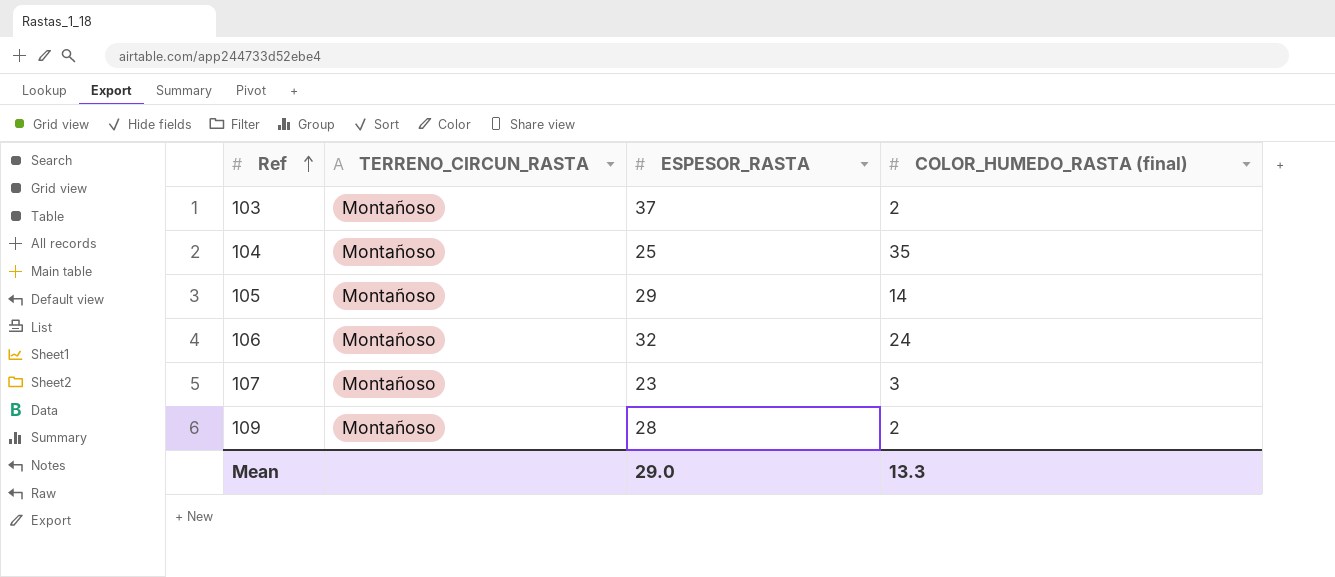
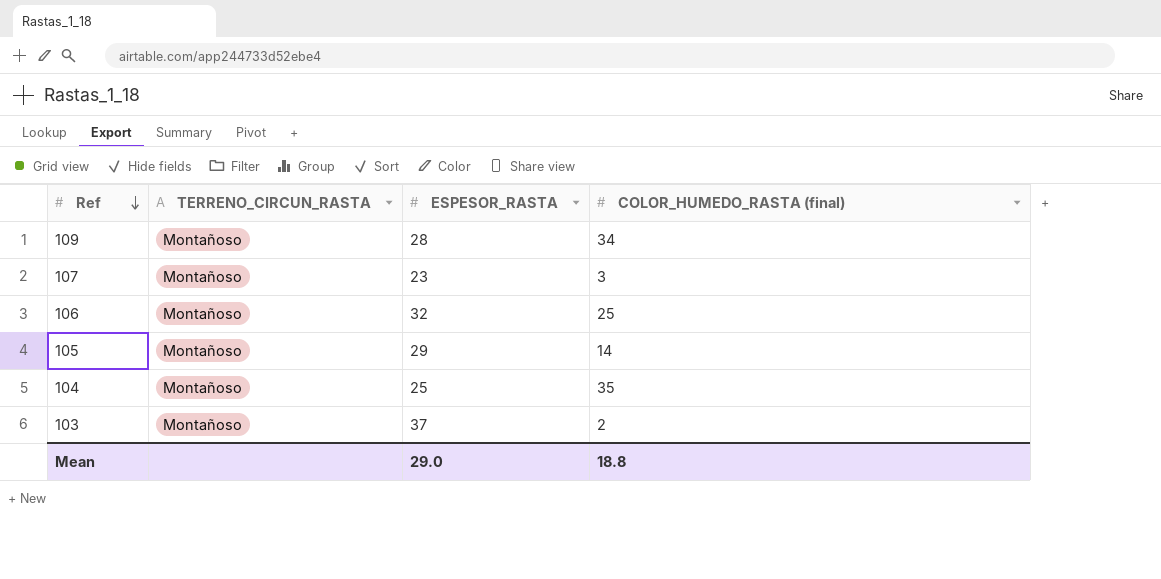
row order: Ref ascending -> Ref descending
109 | COLOR_HUMEDO_RASTA (final): 2 -> 34
106 | COLOR_HUMEDO_RASTA (final): 24 -> 25
Mean | COLOR_HUMEDO_RASTA (final): 13.3 -> 18.8

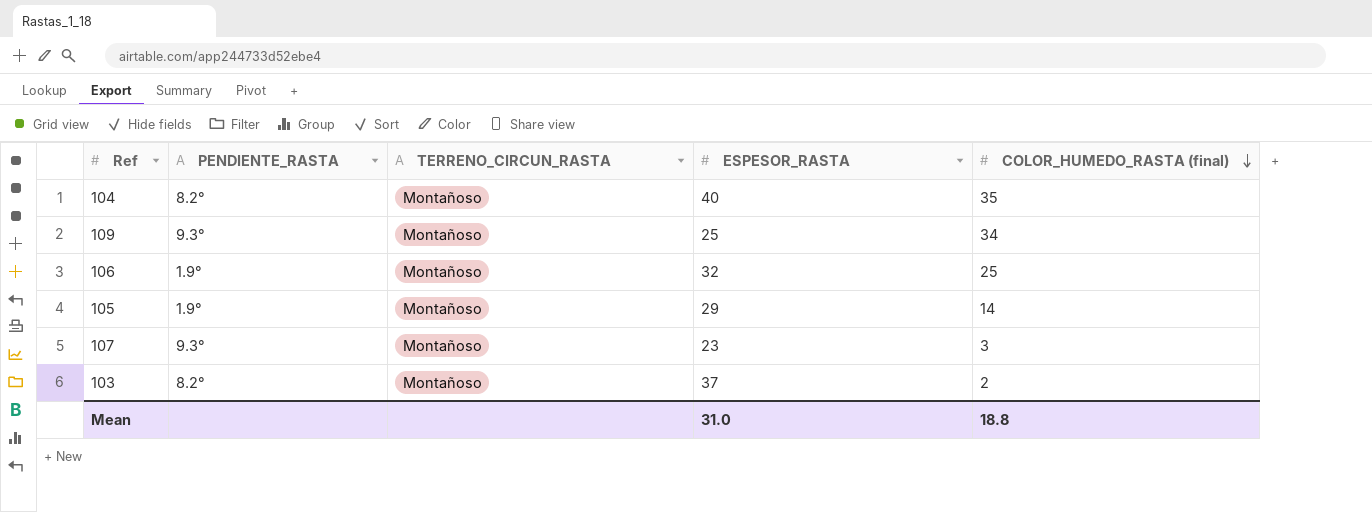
row order: Ref descending -> COLOR_HUMEDO_RASTA (final) descending
column PENDIENTE_RASTA | position: none -> 2
104 | ESPESOR_RASTA: 25 -> 40
109 | ESPESOR_RASTA: 28 -> 25
Mean | ESPESOR_RASTA: 29.0 -> 31.0

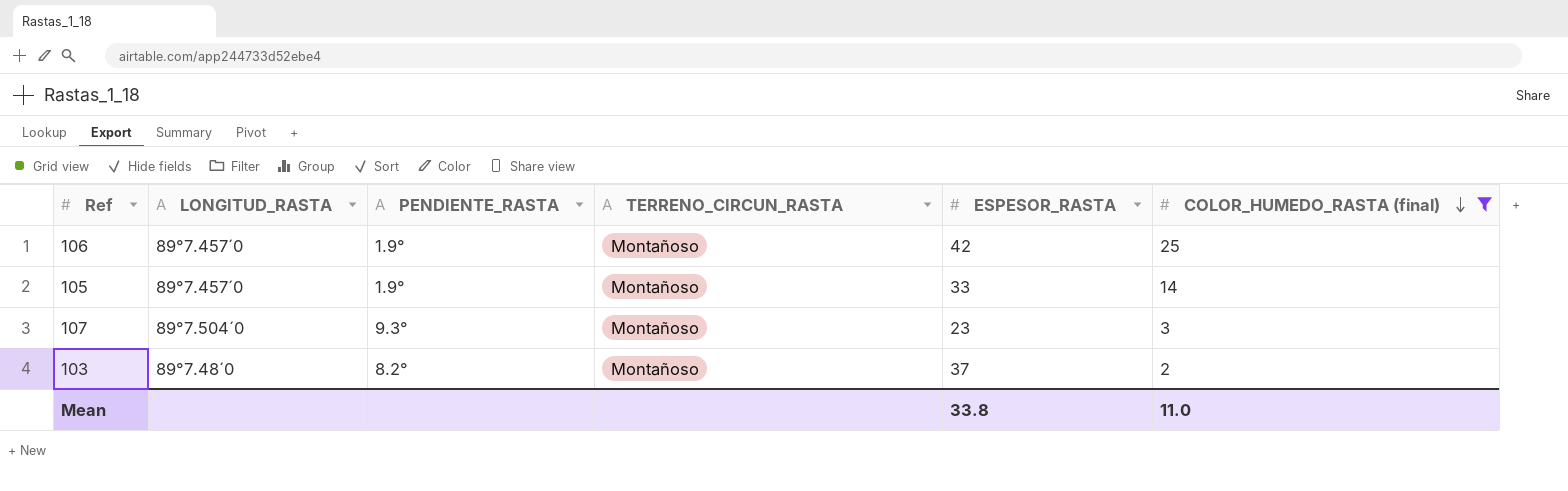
filter: none -> COLOR_HUMEDO_RASTA (final) <= 25
column LONGITUD_RASTA | position: none -> 2
106 | ESPESOR_RASTA: 32 -> 42
105 | ESPESOR_RASTA: 29 -> 33
Mean | ESPESOR_RASTA: 31.0 -> 33.8
Mean | COLOR_HUMEDO_RASTA (final): 18.8 -> 11.0

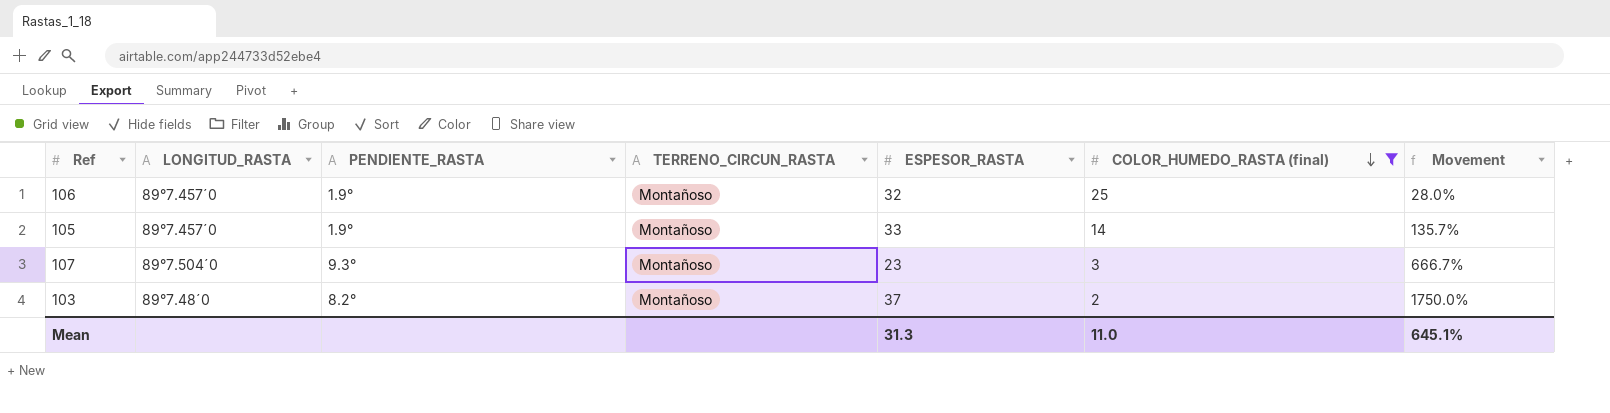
column Movement | formula: none -> ([ESPESOR_RASTA] - [COLOR_HUMEDO_RASTA (final)]) / [COLOR_HUMEDO_RASTA (final)]
106 | ESPESOR_RASTA: 42 -> 32
Mean | ESPESOR_RASTA: 33.8 -> 31.3

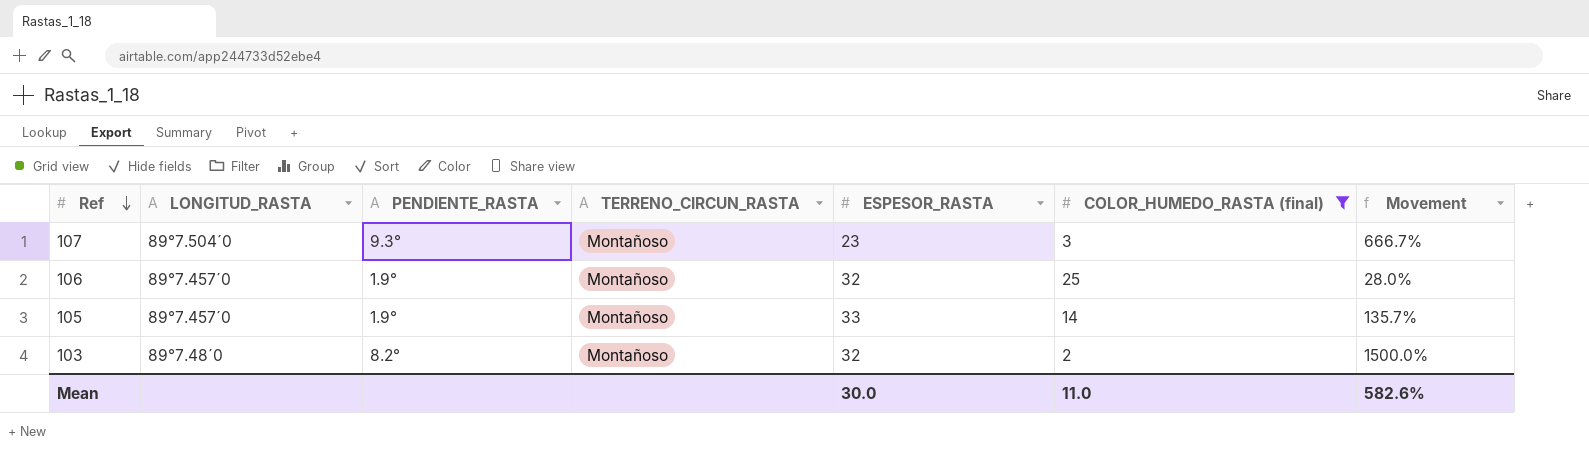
row order: COLOR_HUMEDO_RASTA (final) descending -> Ref descending
103 | ESPESOR_RASTA: 37 -> 32
103 | Movement: 1750.0% -> 1500.0%
Mean | ESPESOR_RASTA: 31.3 -> 30.0
Mean | Movement: 645.1% -> 582.6%

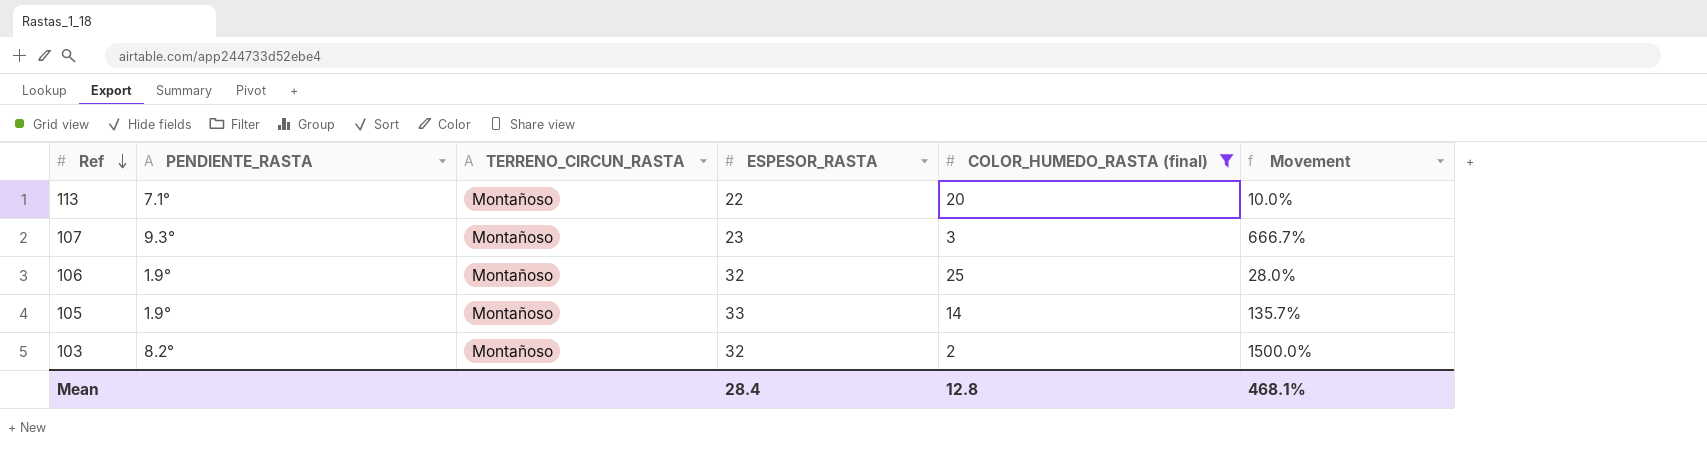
column LONGITUD_RASTA | position: 2 -> none
row 113: none -> 7.1° | Montañoso | 22 | 20 | 10.0%
Mean | ESPESOR_RASTA: 30.0 -> 28.4
Mean | COLOR_HUMEDO_RASTA (final): 11.0 -> 12.8
Mean | Movement: 582.6% -> 468.1%

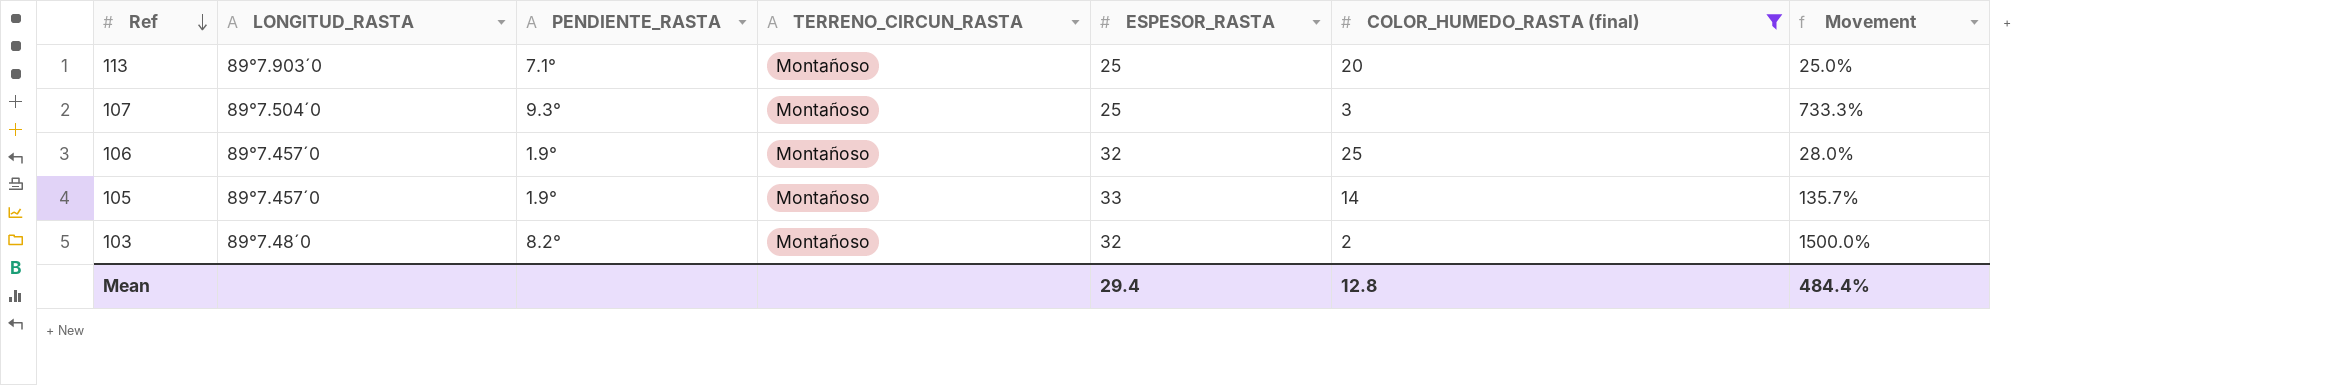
column LONGITUD_RASTA | position: none -> 2
113 | ESPESOR_RASTA: 22 -> 25
113 | Movement: 10.0% -> 25.0%
107 | ESPESOR_RASTA: 23 -> 25
107 | Movement: 666.7% -> 733.3%
Mean | ESPESOR_RASTA: 28.4 -> 29.4
Mean | Movement: 468.1% -> 484.4%

